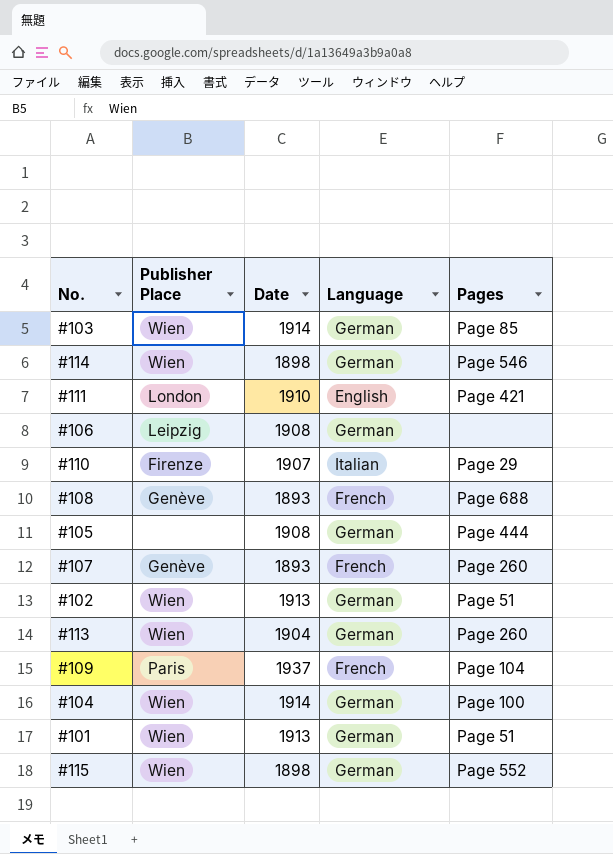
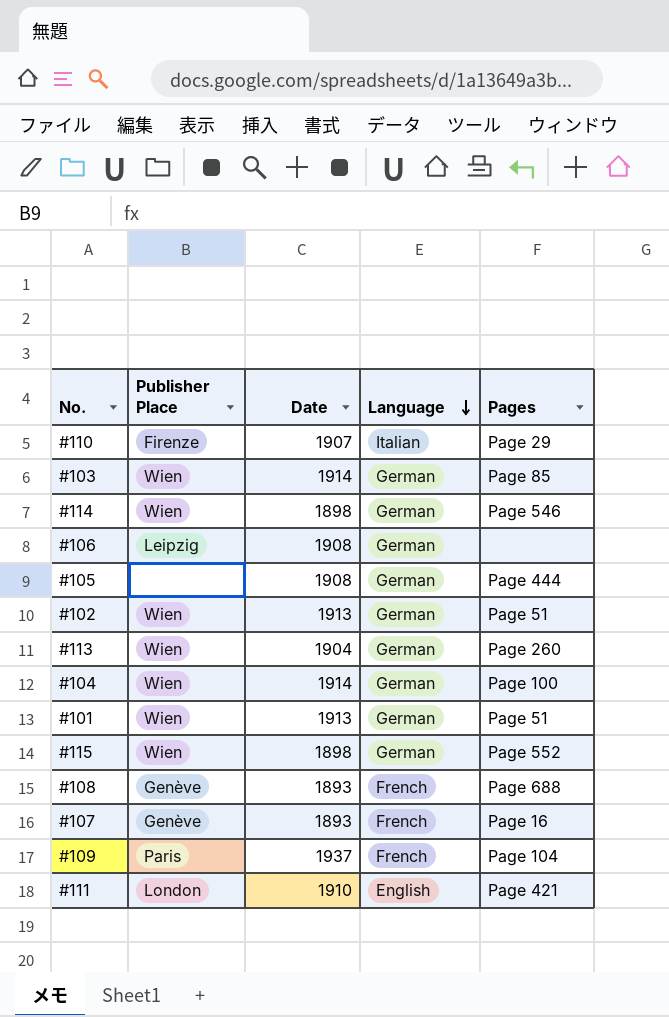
row order: none -> Language descending
#107 | Pages: Page 260 -> Page 16

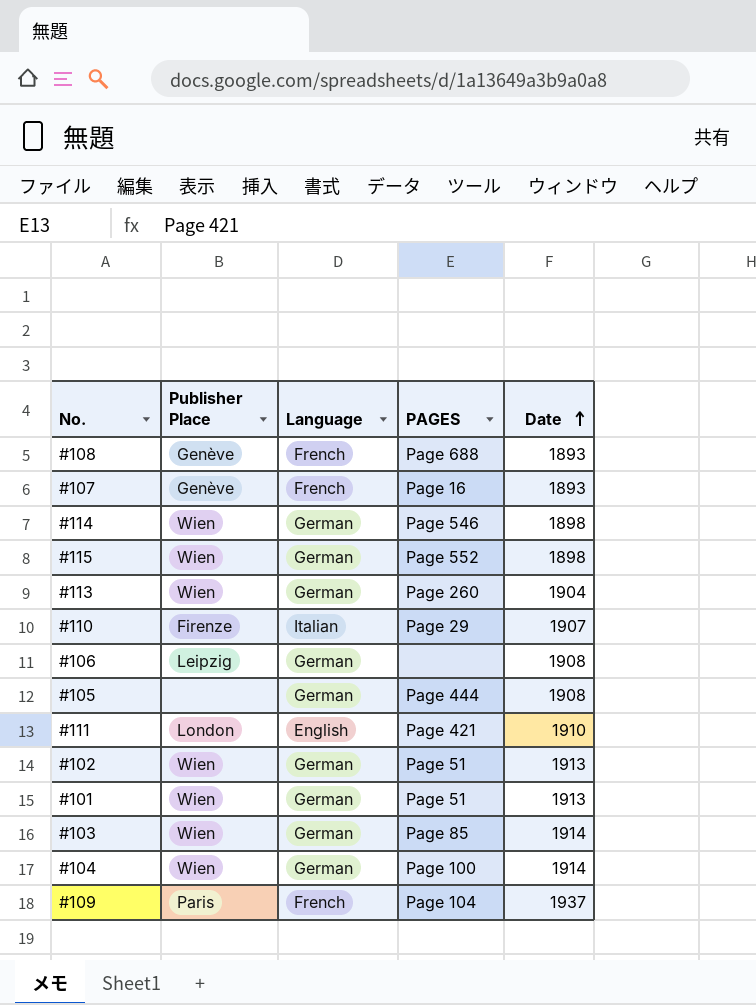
row order: Language descending -> Date ascending
column name: Pages -> PAGES
column Date | position: 3 -> 5

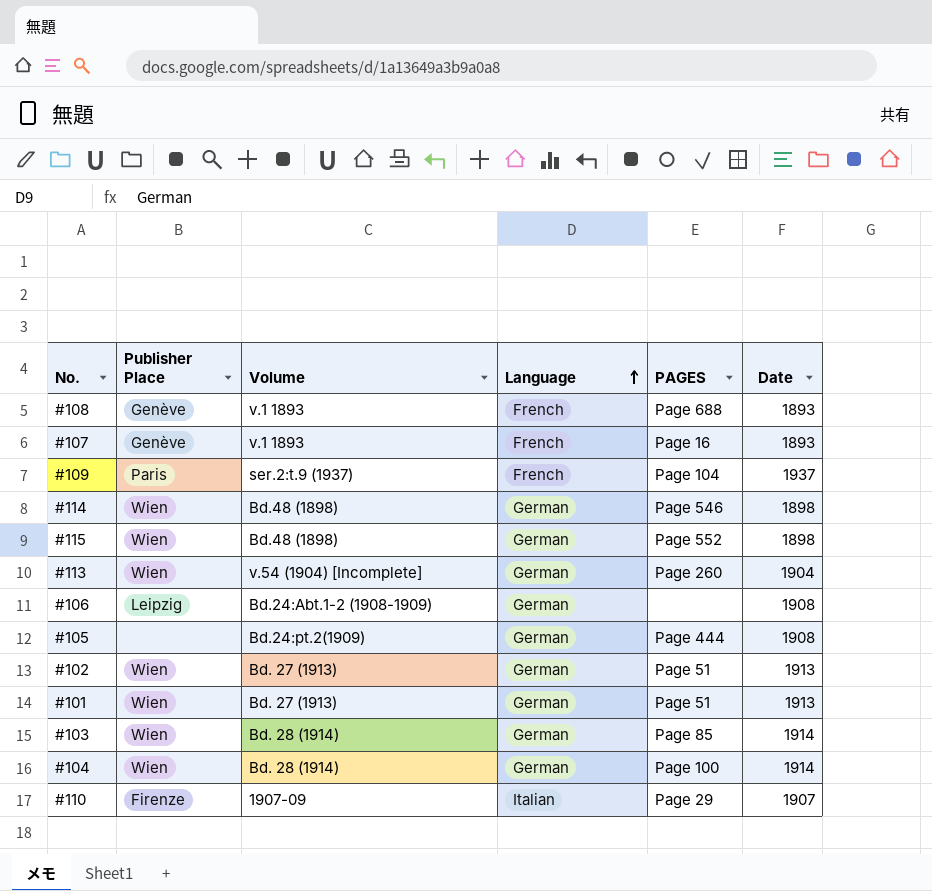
row order: Date ascending -> Language ascending
column Volume | position: none -> 3
row #111: London | English | Page 421 | 1910 -> none

